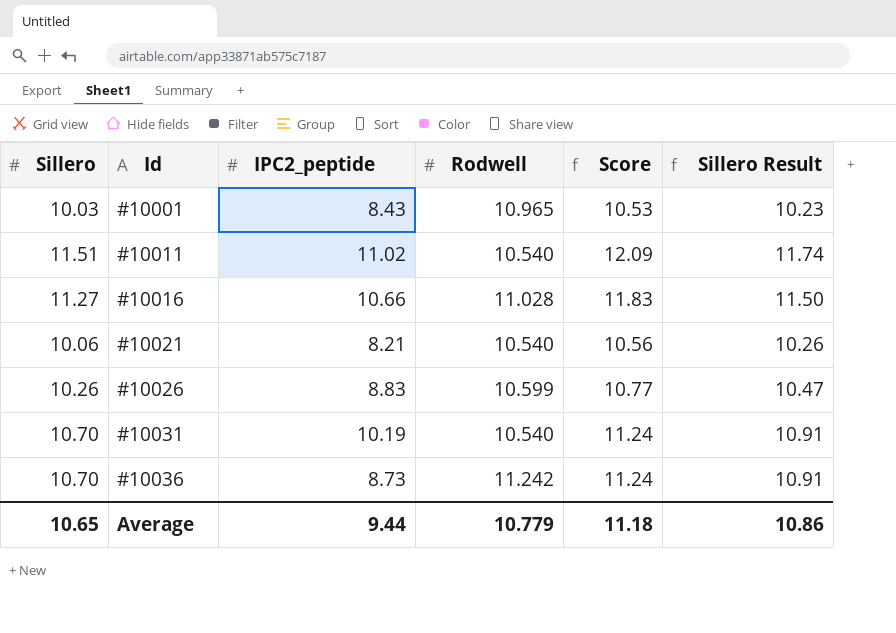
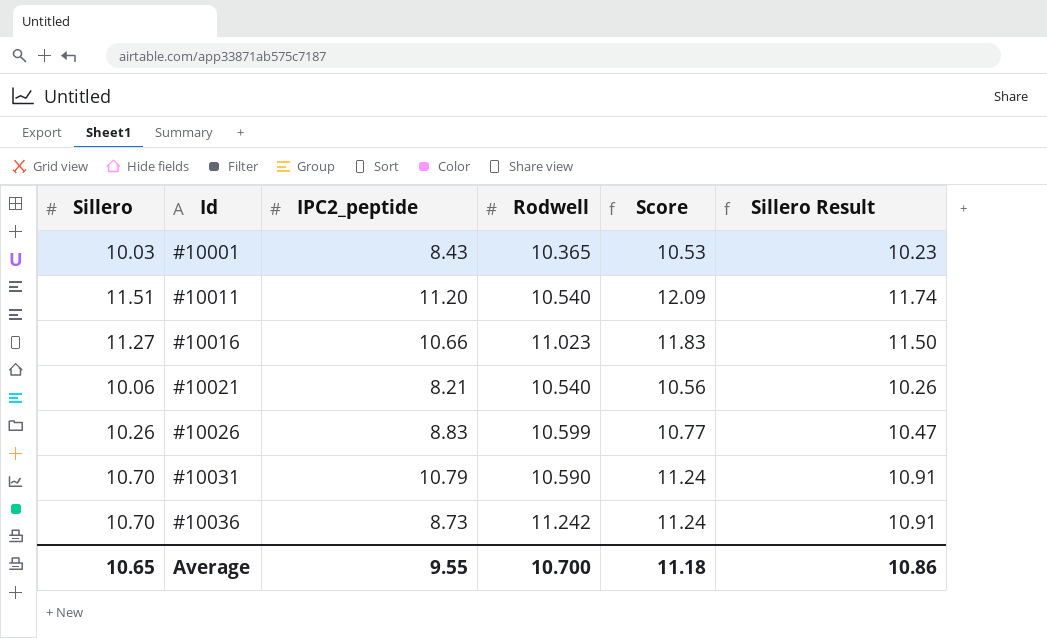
#10001 | Rodwell: 10.965 -> 10.365
#10011 | IPC2_peptide: 11.02 -> 11.20
#10016 | Rodwell: 11.028 -> 11.023
#10031 | IPC2_peptide: 10.19 -> 10.79
#10031 | Rodwell: 10.540 -> 10.590
Average | IPC2_peptide: 9.44 -> 9.55
Average | Rodwell: 10.779 -> 10.700

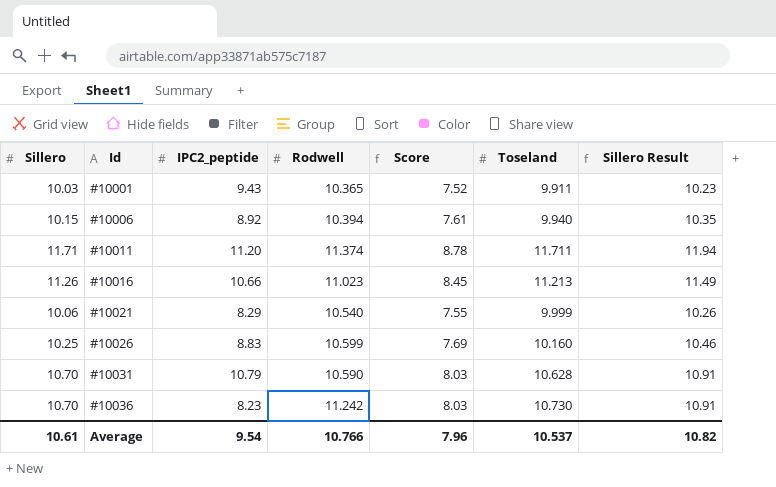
column Score | formula: [Sillero] * 1.05 -> [Sillero] * 0.75
column Toseland | position: none -> 6
#10001 | IPC2_peptide: 8.43 -> 9.43
row #10006: none -> 10.15 | 8.92 | 10.394 | 7.61 | 9.940 | 10.35
#10011 | Sillero: 11.51 -> 11.71
#10011 | Rodwell: 10.540 -> 11.374
#10011 | Sillero Result: 11.74 -> 11.94
#10016 | Sillero: 11.27 -> 11.26
#10016 | Sillero Result: 11.50 -> 11.49
#10021 | IPC2_peptide: 8.21 -> 8.29
#10026 | Sillero: 10.26 -> 10.25
#10026 | Sillero Result: 10.47 -> 10.46
#10036 | IPC2_peptide: 8.73 -> 8.23
Average | Sillero: 10.65 -> 10.61
Average | IPC2_peptide: 9.55 -> 9.54
Average | Rodwell: 10.700 -> 10.766
Average | Score: 11.18 -> 7.96
Average | Sillero Result: 10.86 -> 10.82

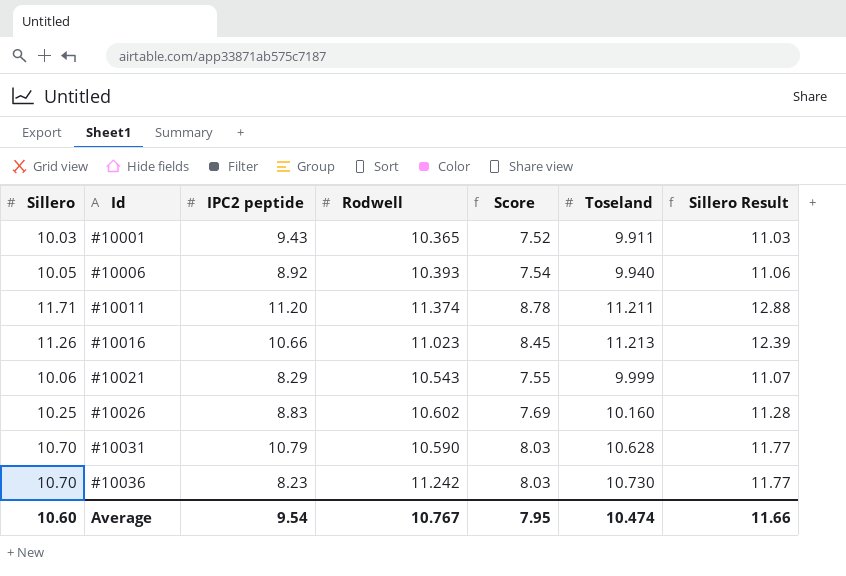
column name: IPC2_peptide -> IPC2 peptide
column Sillero Result | formula: [Sillero] * 1.02 -> [Sillero] * 1.1
#10006 | Sillero: 10.15 -> 10.05
#10006 | Rodwell: 10.394 -> 10.393
#10006 | Score: 7.61 -> 7.54
#10011 | Toseland: 11.711 -> 11.211
#10021 | Rodwell: 10.540 -> 10.543
#10026 | Rodwell: 10.599 -> 10.602
Average | Sillero: 10.61 -> 10.60
Average | Rodwell: 10.766 -> 10.767
Average | Score: 7.96 -> 7.95
Average | Toseland: 10.537 -> 10.474
Average | Sillero Result: 10.82 -> 11.66

